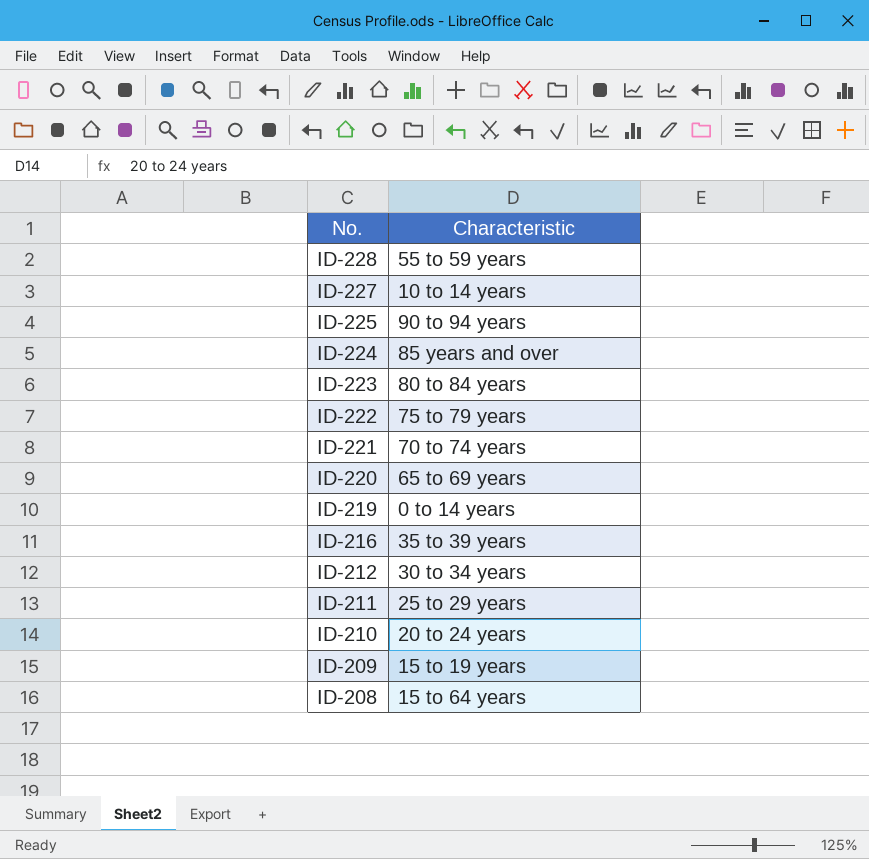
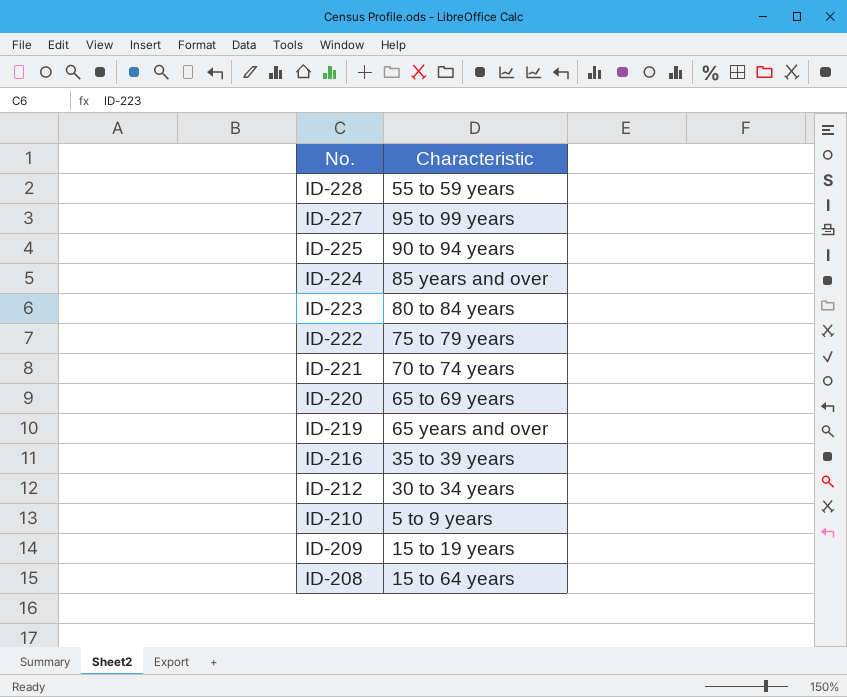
row ID-211: 25 to 29 years -> none
ID-227 | Characteristic: 10 to 14 years -> 95 to 99 years
ID-219 | Characteristic: 0 to 14 years -> 65 years and over
ID-210 | Characteristic: 20 to 24 years -> 5 to 9 years

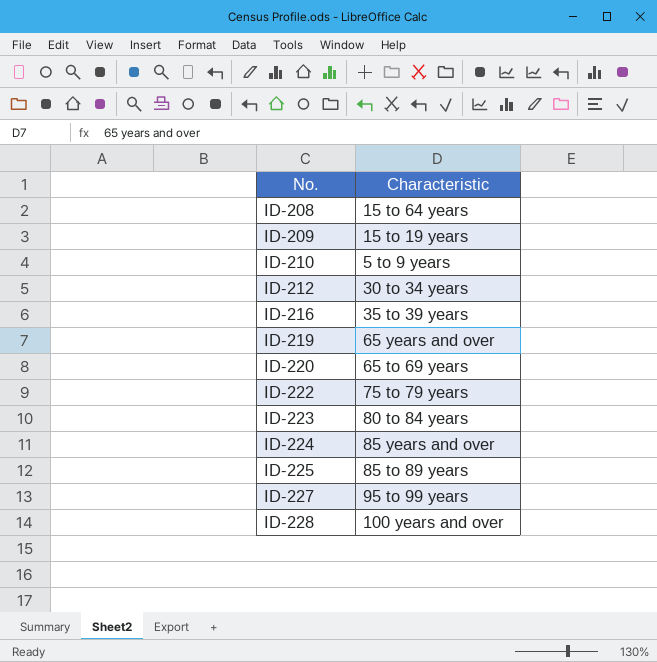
row order: No. descending -> No. ascending
row ID-221: 70 to 74 years -> none
ID-225 | Characteristic: 90 to 94 years -> 85 to 89 years
ID-228 | Characteristic: 55 to 59 years -> 100 years and over

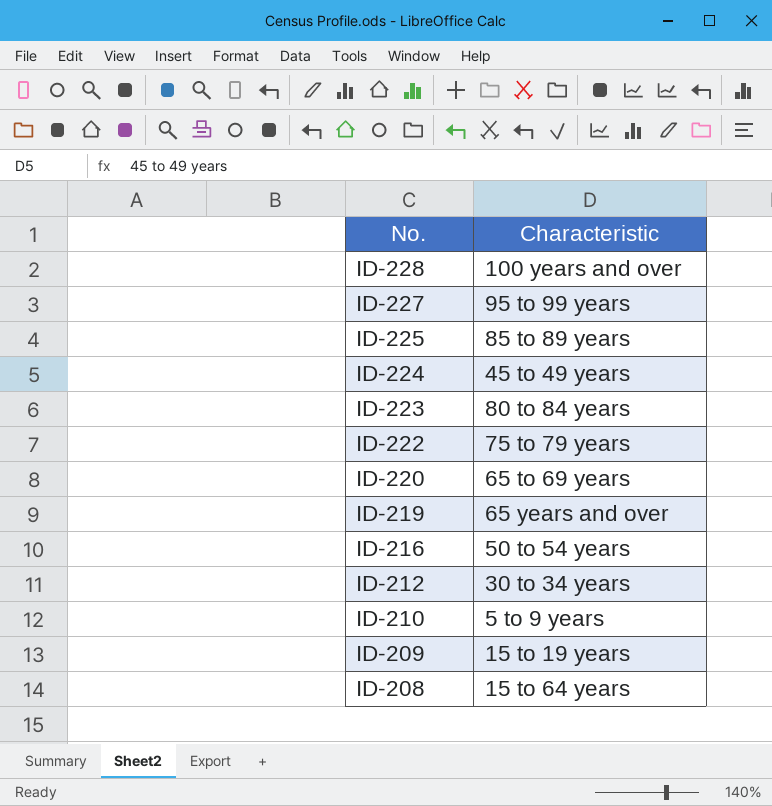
row order: No. ascending -> No. descending
ID-224 | Characteristic: 85 years and over -> 45 to 49 years
ID-216 | Characteristic: 35 to 39 years -> 50 to 54 years

